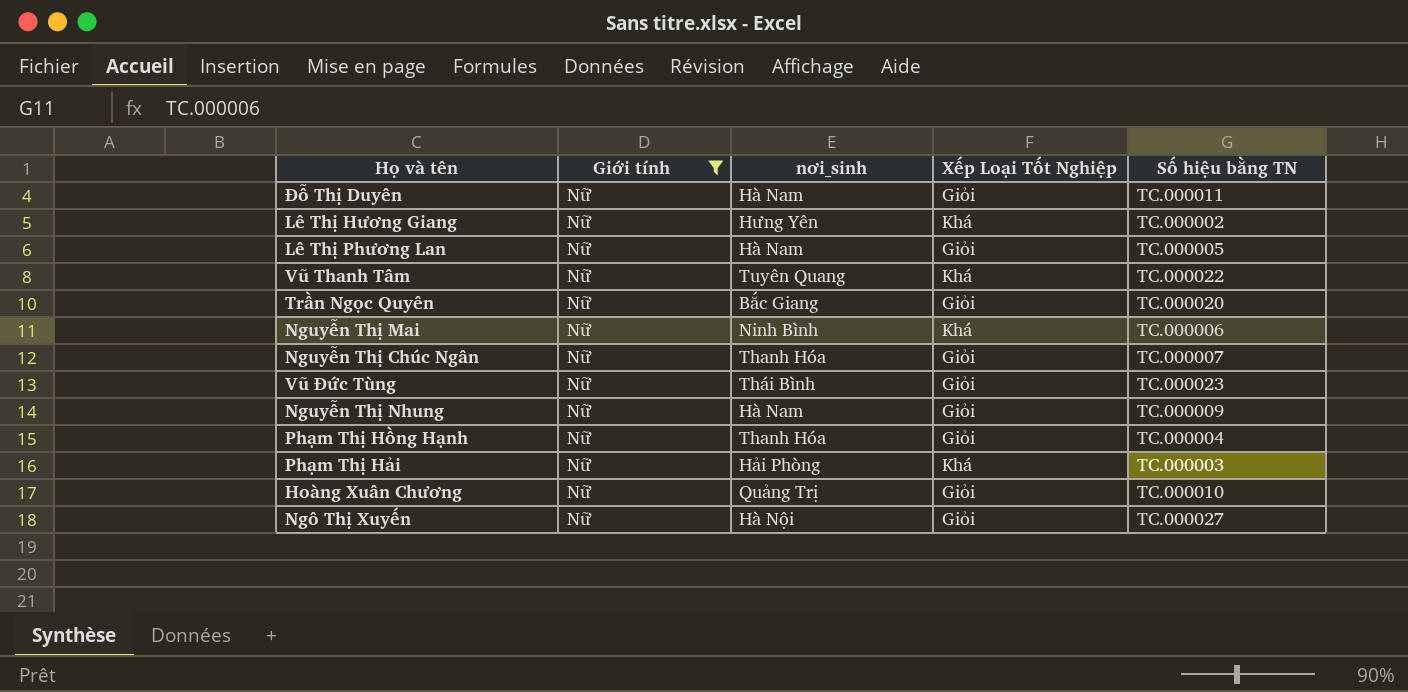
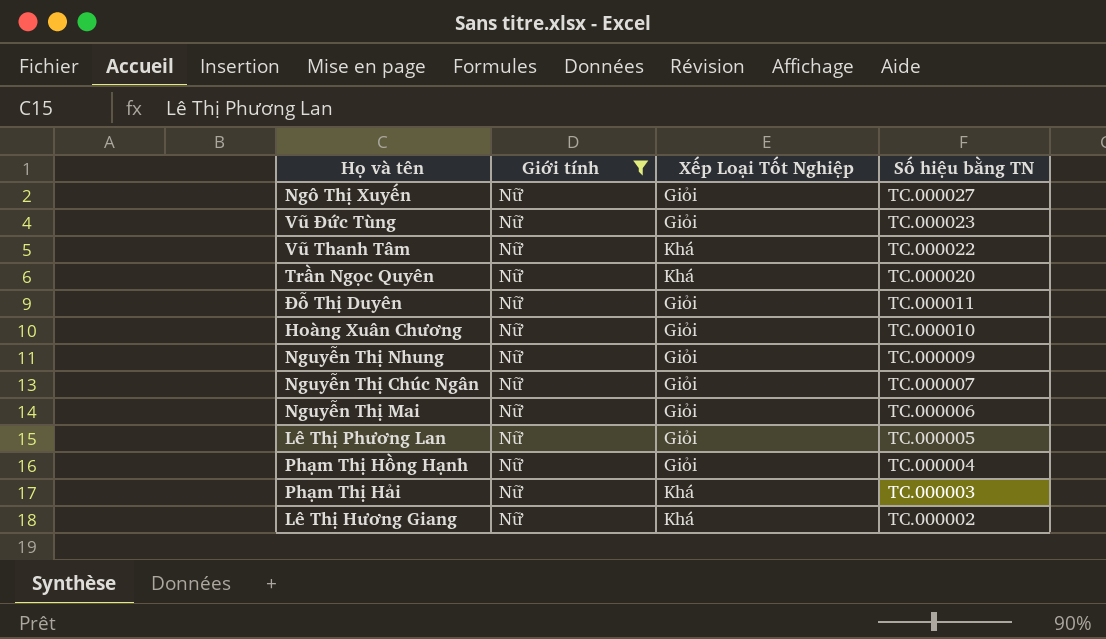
row order: none -> Số hiệu bằng TN descending
column nơi_sinh | position: 3 -> none
Trần Ngọc Quyên | Xếp Loại Tốt Nghiệp: Giỏi -> Khá
Nguyễn Thị Mai | Xếp Loại Tốt Nghiệp: Khá -> Giỏi

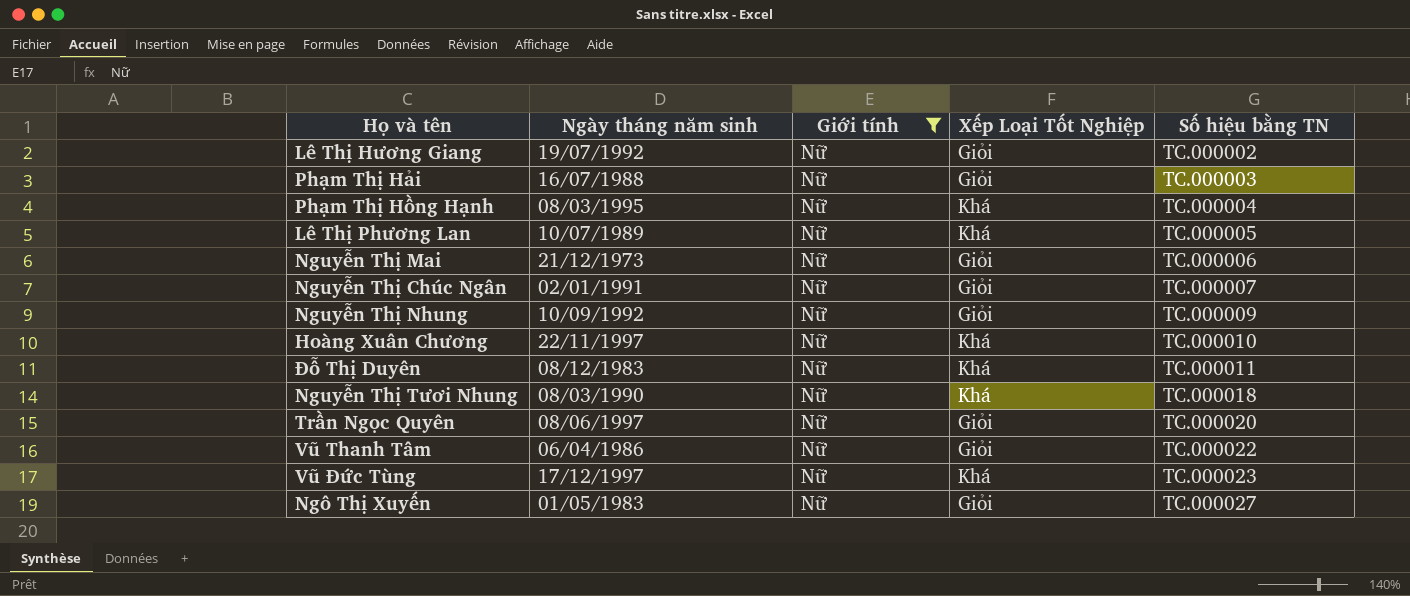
row order: Số hiệu bằng TN descending -> Số hiệu bằng TN ascending
column Ngày tháng năm sinh | position: none -> 2
Lê Thị Hương Giang | Xếp Loại Tốt Nghiệp: Khá -> Giỏi
Phạm Thị Hải | Xếp Loại Tốt Nghiệp: Khá -> Giỏi
Phạm Thị Hồng Hạnh | Xếp Loại Tốt Nghiệp: Giỏi -> Khá
Lê Thị Phương Lan | Xếp Loại Tốt Nghiệp: Giỏi -> Khá
Hoàng Xuân Chương | Xếp Loại Tốt Nghiệp: Giỏi -> Khá
Đỗ Thị Duyên | Xếp Loại Tốt Nghiệp: Giỏi -> Khá
row Nguyễn Thị Tươi Nhung: none -> 08/03/1990 | Nữ | Khá | TC.000018
Trần Ngọc Quyên | Xếp Loại Tốt Nghiệp: Khá -> Giỏi
Vũ Thanh Tâm | Xếp Loại Tốt Nghiệp: Khá -> Giỏi
Vũ Đức Tùng | Xếp Loại Tốt Nghiệp: Giỏi -> Khá

